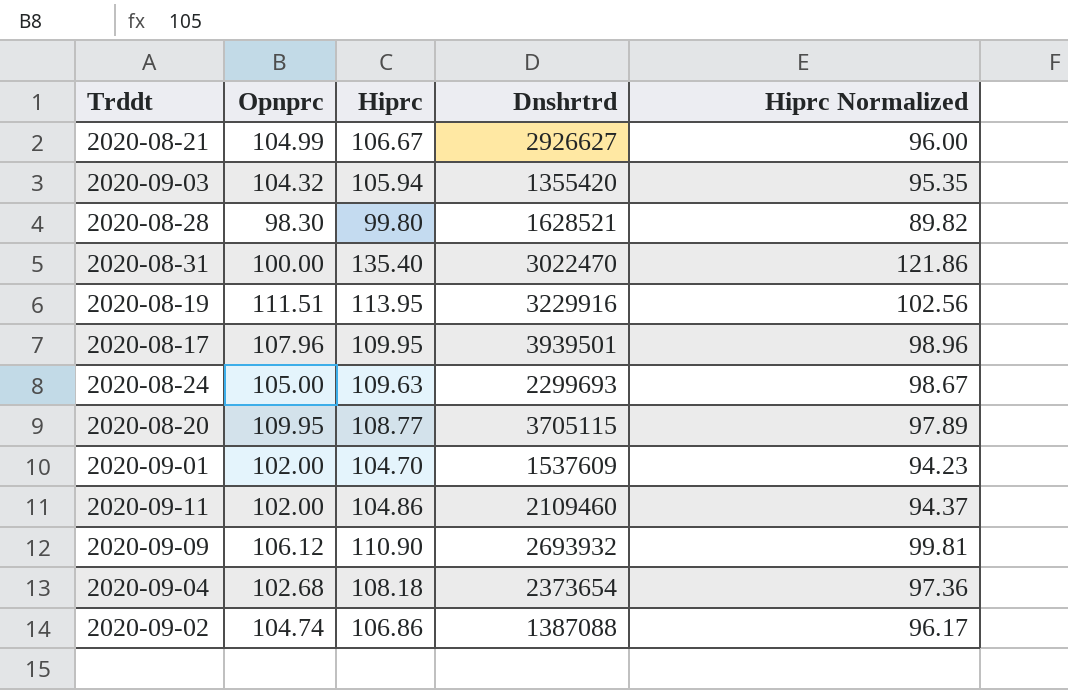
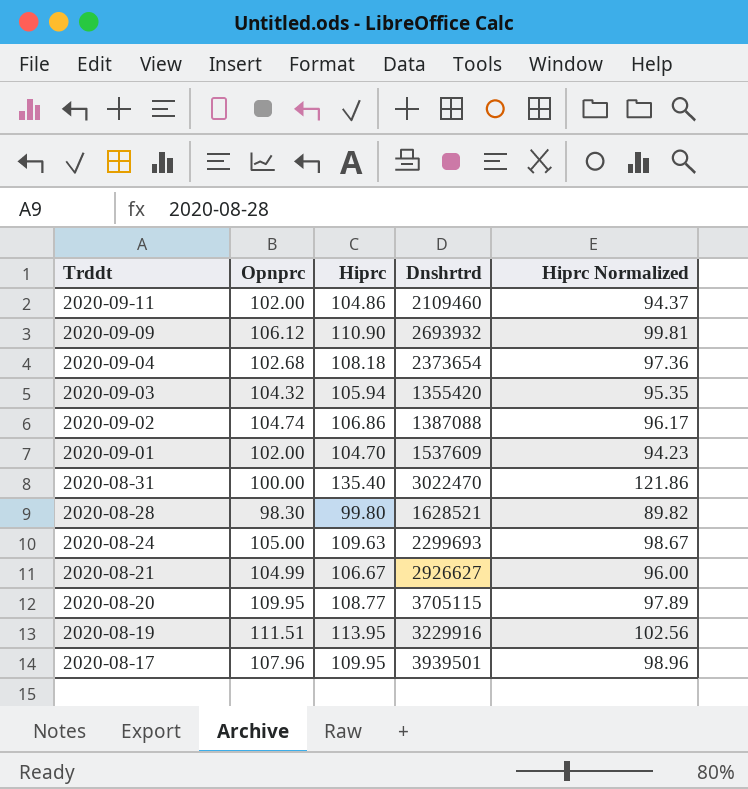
row order: none -> Trddt descending

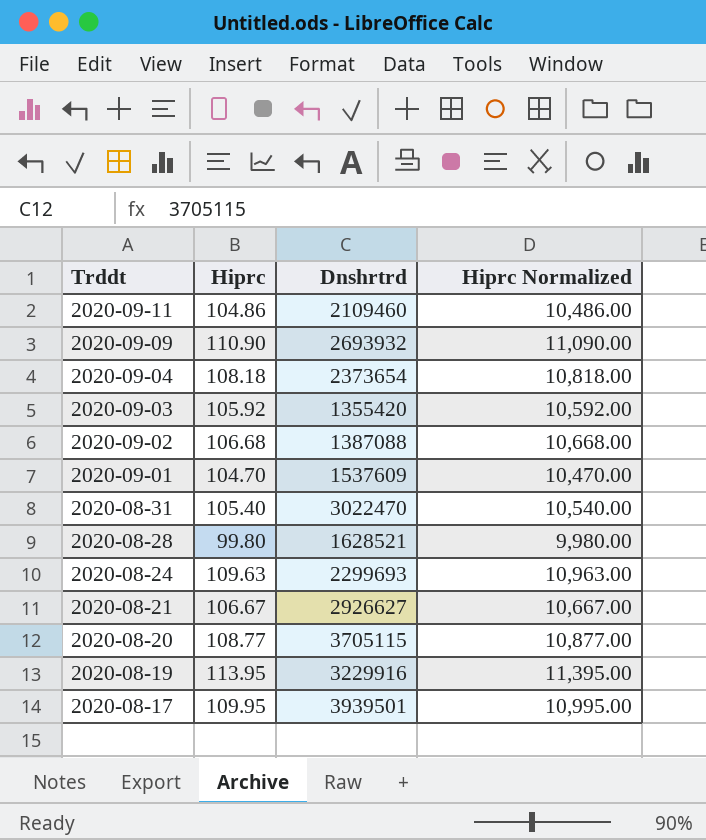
column Opnprc | position: 2 -> none
column Hiprc Normalized | formula: [Hiprc] * 0.9 -> [Hiprc] * 100
2020-09-03 | Hiprc: 105.94 -> 105.92
2020-09-02 | Hiprc: 106.86 -> 106.68
2020-08-31 | Hiprc: 135.40 -> 105.40

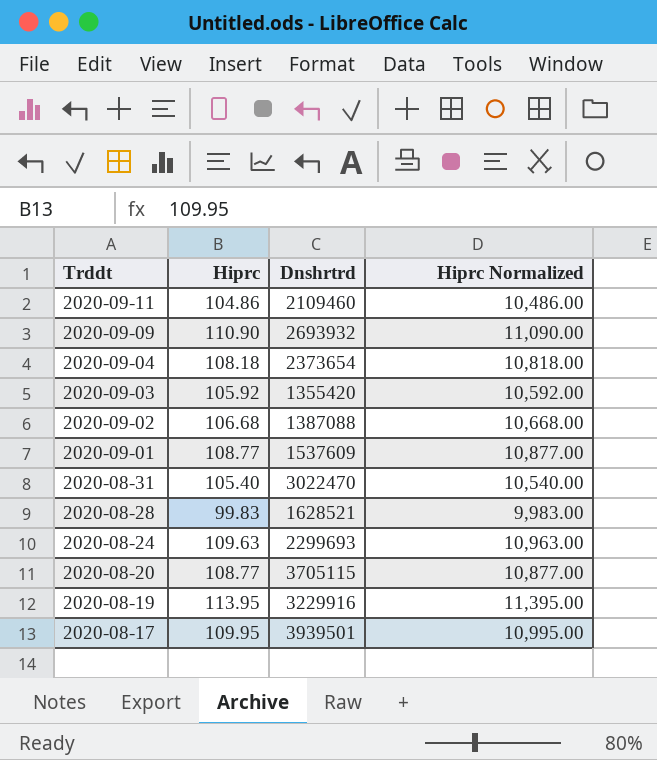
row 2020-08-21: 106.67 | 2926627 | 10,667.00 -> none
2020-09-01 | Hiprc: 104.70 -> 108.77
2020-09-01 | Hiprc Normalized: 10,470.00 -> 10,877.00
2020-08-28 | Hiprc: 99.80 -> 99.83
2020-08-28 | Hiprc Normalized: 9,980.00 -> 9,983.00

